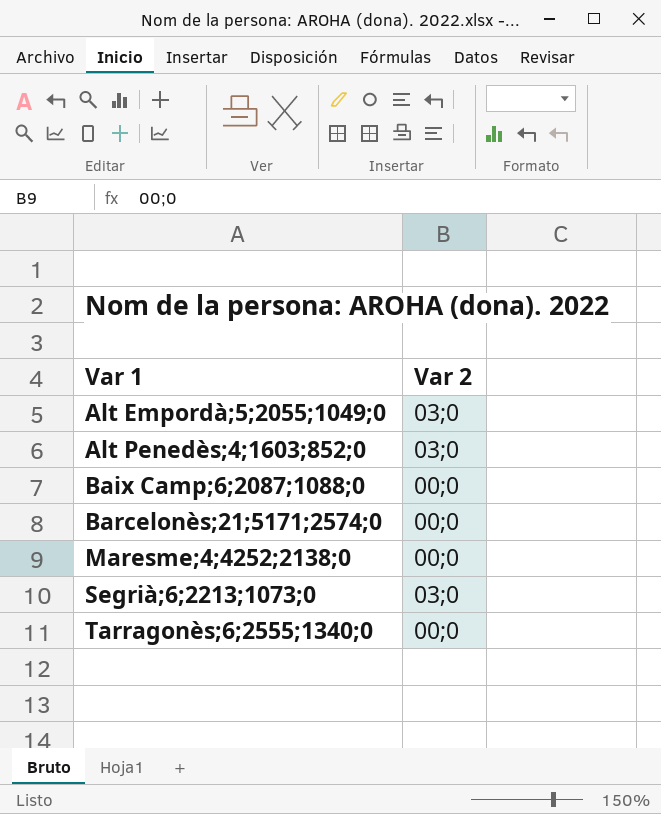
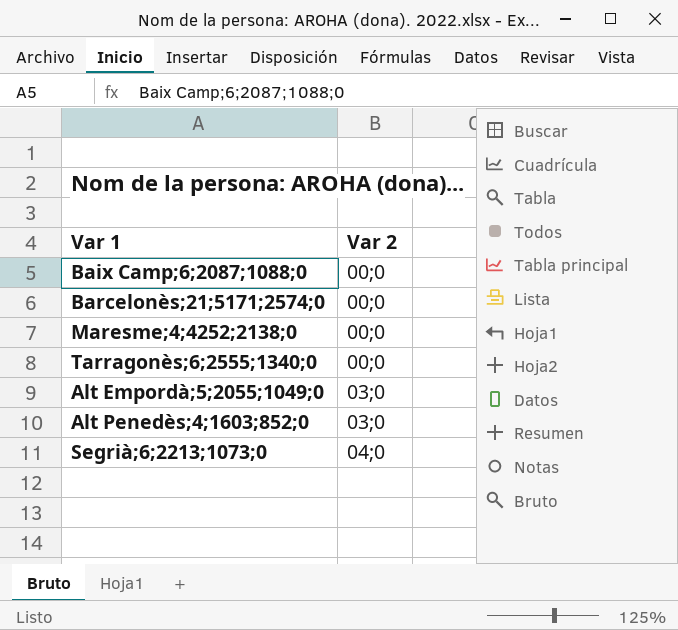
row order: Var 1 ascending -> Var 2 ascending
Segrià;6;2213;1073;0 | Var 2: 03;0 -> 04;0

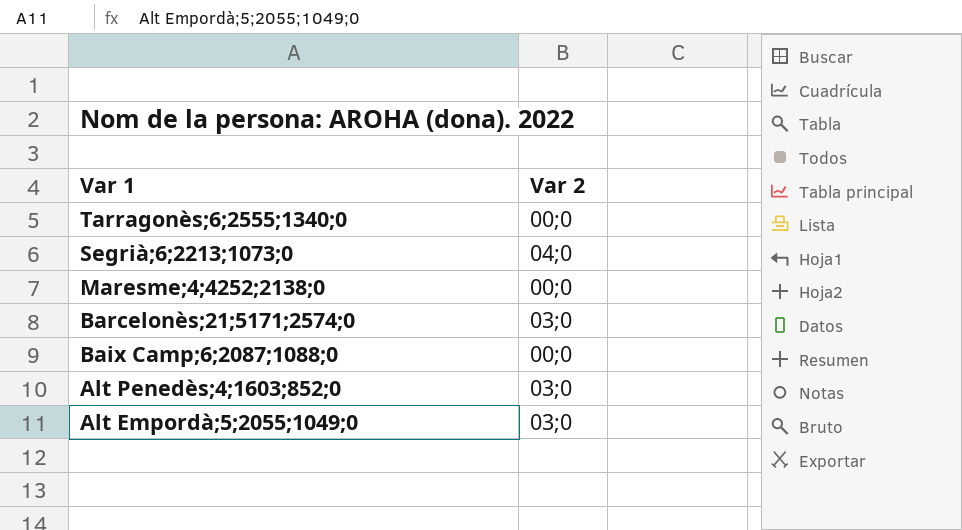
row order: Var 2 ascending -> Var 1 descending
Barcelonès;21;5171;2574;0 | Var 2: 00;0 -> 03;0

